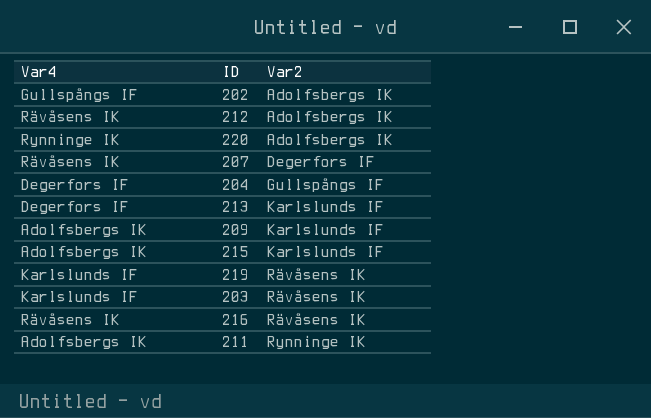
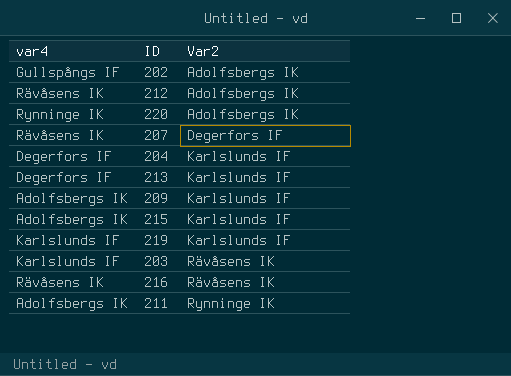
column name: Var4 -> var4
204 | Var2: Gullspångs IF -> Karlslunds IF
219 | Var2: Rävåsens IK -> Karlslunds IF

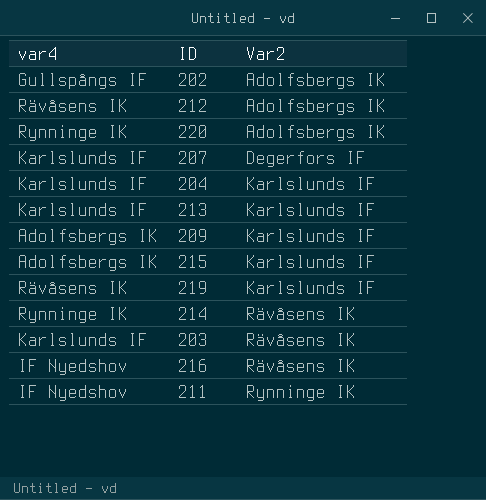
207 | var4: Rävåsens IK -> Karlslunds IF
204 | var4: Degerfors IF -> Karlslunds IF
213 | var4: Degerfors IF -> Karlslunds IF
219 | var4: Karlslunds IF -> Rävåsens IK
row 214: none -> Rynninge IK | Rävåsens IK
216 | var4: Rävåsens IK -> IF Nyedshov
211 | var4: Adolfsbergs IK -> IF Nyedshov

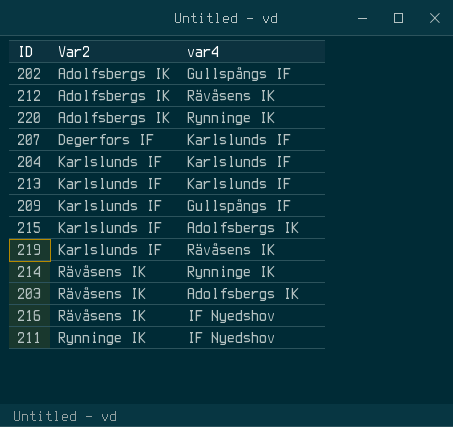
column var4 | position: 1 -> 3
209 | var4: Adolfsbergs IK -> Gullspångs IF
203 | var4: Karlslunds IF -> Adolfsbergs IK

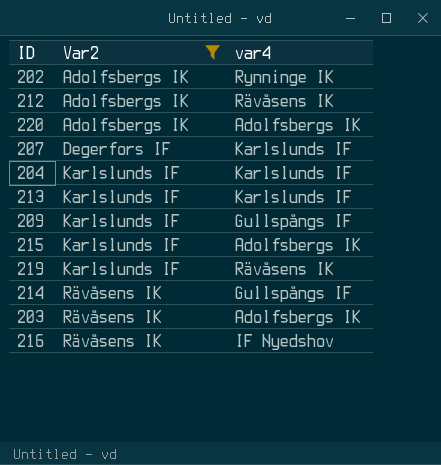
filter: none -> Var2 != Rynninge IK
202 | var4: Gullspångs IF -> Rynninge IK
220 | var4: Rynninge IK -> Adolfsbergs IK
214 | var4: Rynninge IK -> Gullspångs IF

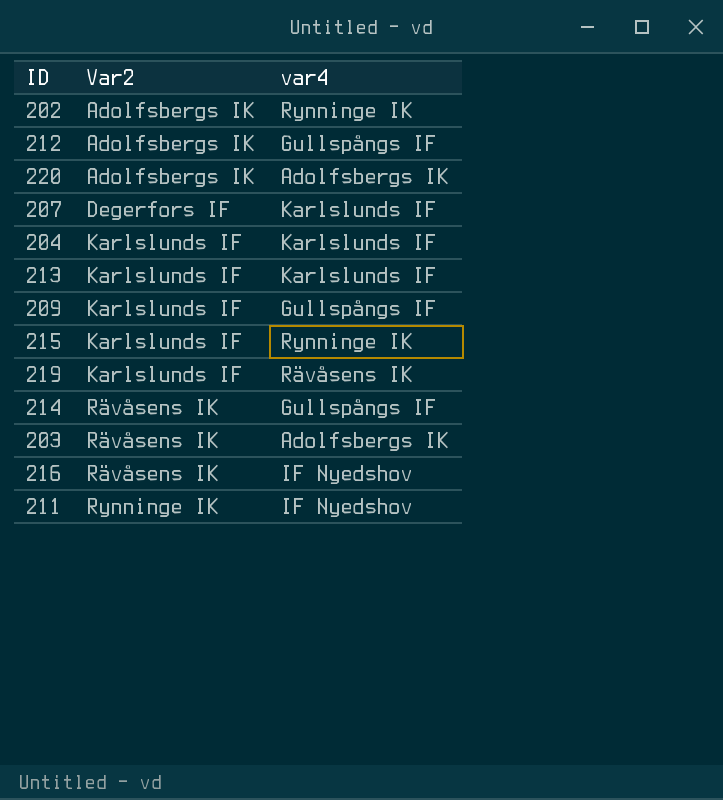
filter: Var2 != Rynninge IK -> none
212 | var4: Rävåsens IK -> Gullspångs IF
215 | var4: Adolfsbergs IK -> Rynninge IK

